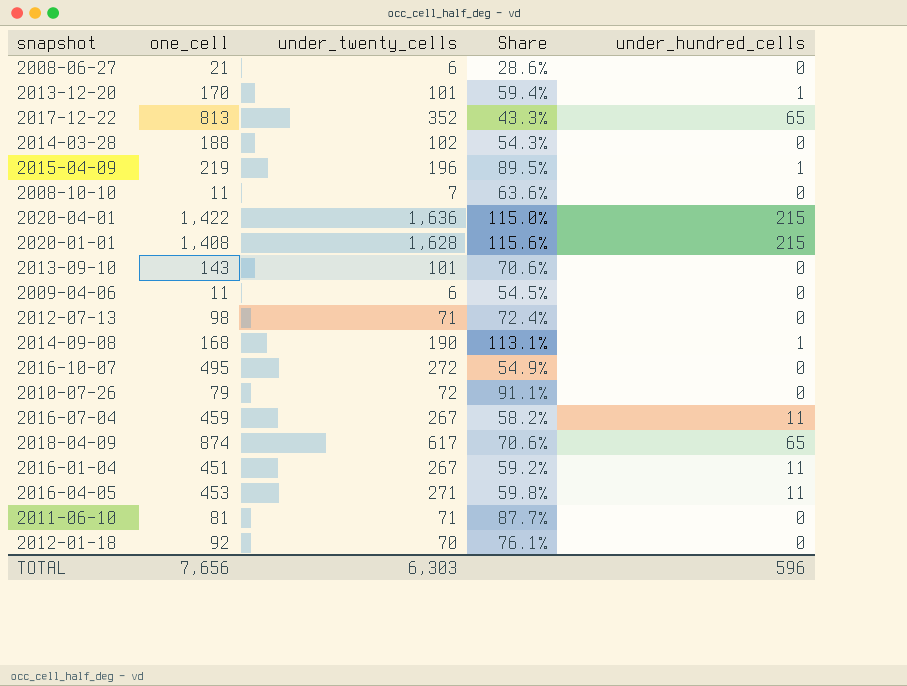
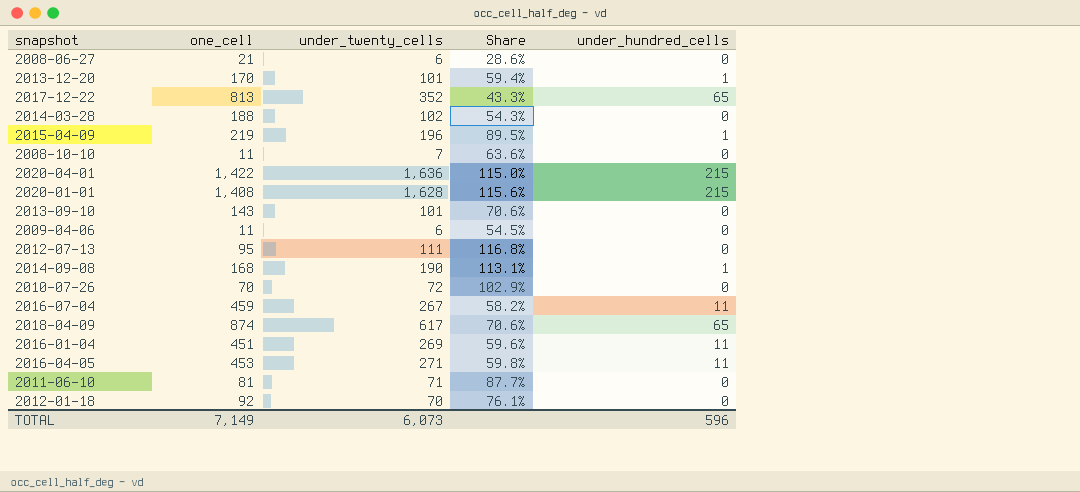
row 2016-10-07: 495 | 272 | 54.9% | 0 -> none
2012-07-13 | one_cell: 98 -> 95
2012-07-13 | under_twenty_cells: 71 -> 111
2012-07-13 | Share: 72.4% -> 116.8%
2010-07-26 | one_cell: 79 -> 70
2010-07-26 | Share: 91.1% -> 102.9%
2016-01-04 | under_twenty_cells: 267 -> 269
2016-01-04 | Share: 59.2% -> 59.6%
TOTAL | one_cell: 7,656 -> 7,149
TOTAL | under_twenty_cells: 6,303 -> 6,073

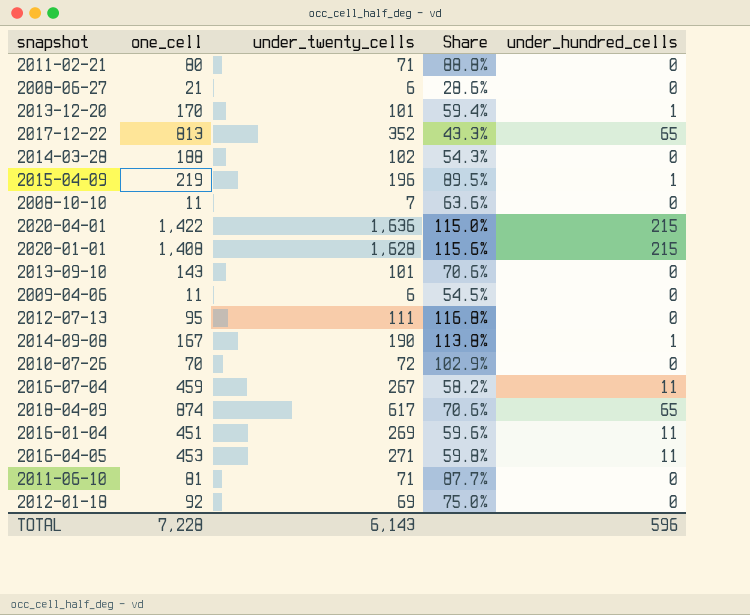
row 2011-02-21: none -> 80 | 71 | 88.8% | 0
2014-09-08 | one_cell: 168 -> 167
2014-09-08 | Share: 113.1% -> 113.8%
2012-01-18 | under_twenty_cells: 70 -> 69
2012-01-18 | Share: 76.1% -> 75.0%
TOTAL | one_cell: 7,149 -> 7,228
TOTAL | under_twenty_cells: 6,073 -> 6,143

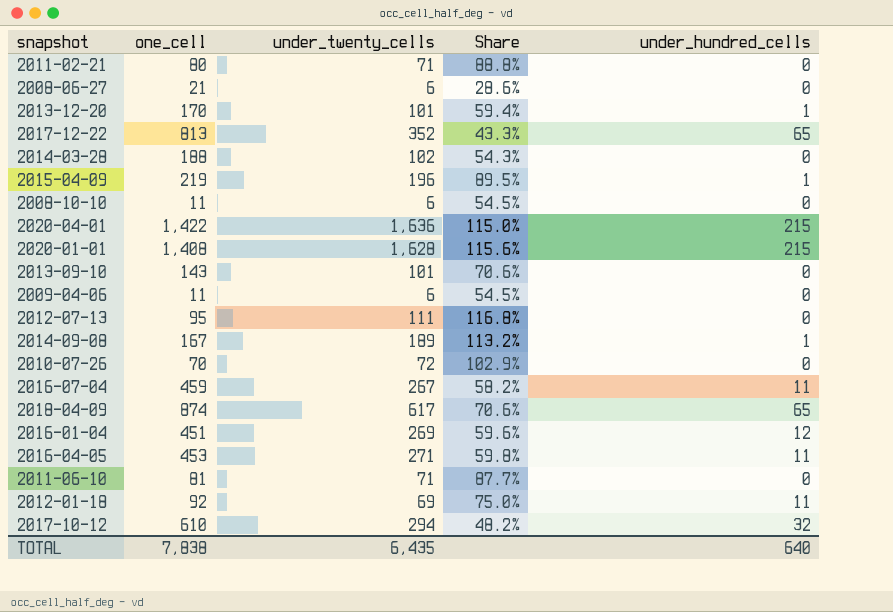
2008-10-10 | under_twenty_cells: 7 -> 6
2008-10-10 | Share: 63.6% -> 54.5%
2014-09-08 | under_twenty_cells: 190 -> 189
2014-09-08 | Share: 113.8% -> 113.2%
2016-01-04 | under_hundred_cells: 11 -> 12
2012-01-18 | under_hundred_cells: 0 -> 11
row 2017-10-12: none -> 610 | 294 | 48.2% | 32
TOTAL | one_cell: 7,228 -> 7,838
TOTAL | under_twenty_cells: 6,143 -> 6,435
TOTAL | under_hundred_cells: 596 -> 640

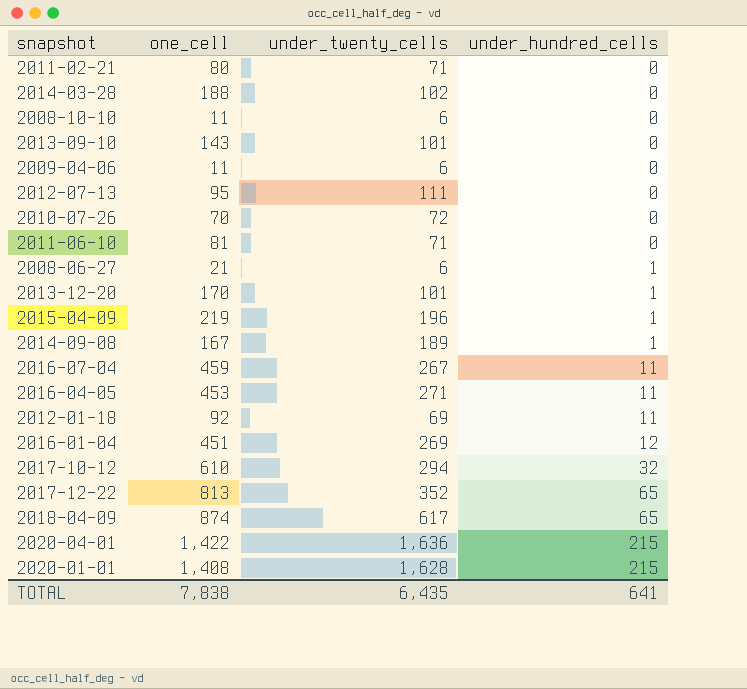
row order: none -> under_hundred_cells ascending
column Share | formula: [under_twenty_cells] / [one_cell] -> none
2008-06-27 | under_hundred_cells: 0 -> 1
TOTAL | under_hundred_cells: 640 -> 641

